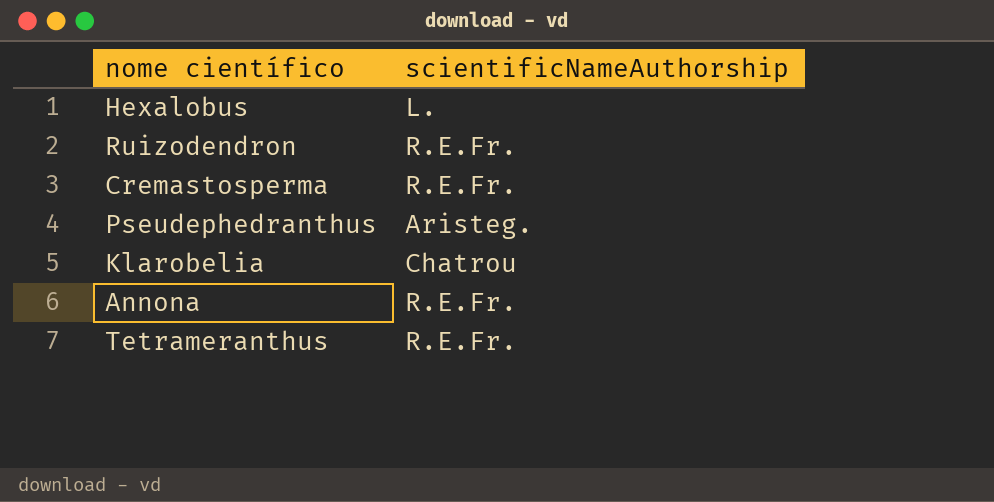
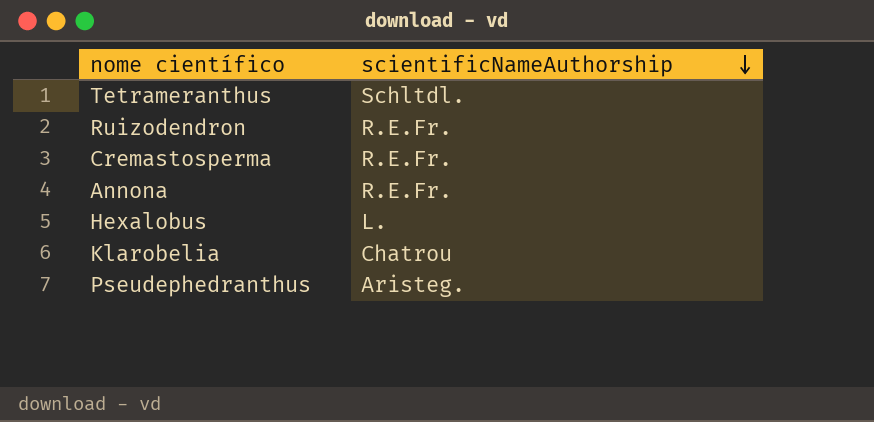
row order: none -> scientificNameAuthorship descending
Tetrameranthus | scientificNameAuthorship: R.E.Fr. -> Schltdl.

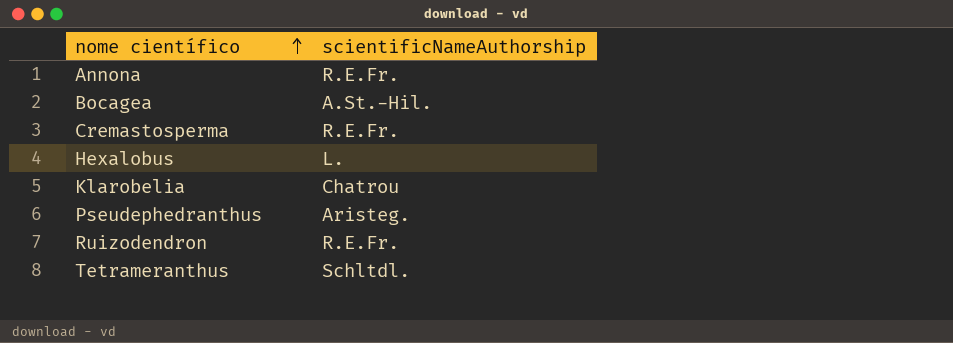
row order: scientificNameAuthorship descending -> nome científico ascending
row Bocagea: none -> A.St.-Hil.

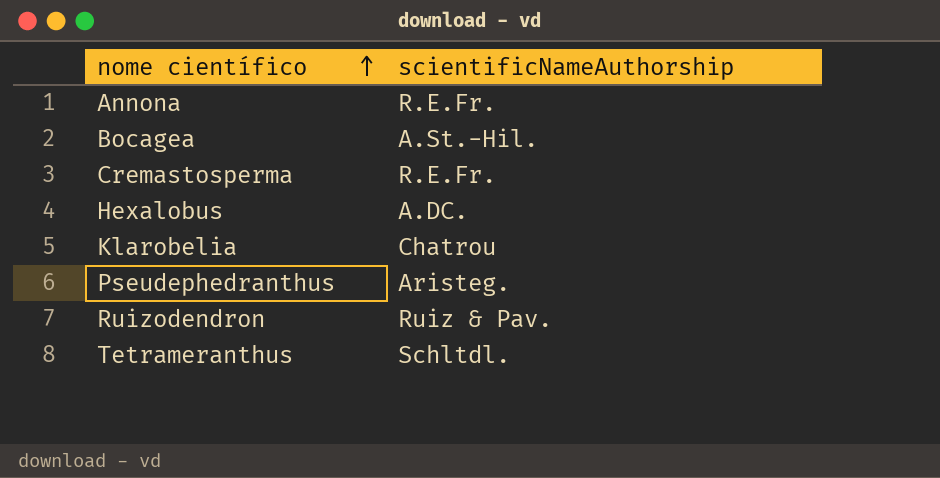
Hexalobus | scientificNameAuthorship: L. -> A.DC.
Ruizodendron | scientificNameAuthorship: R.E.Fr. -> Ruiz & Pav.

